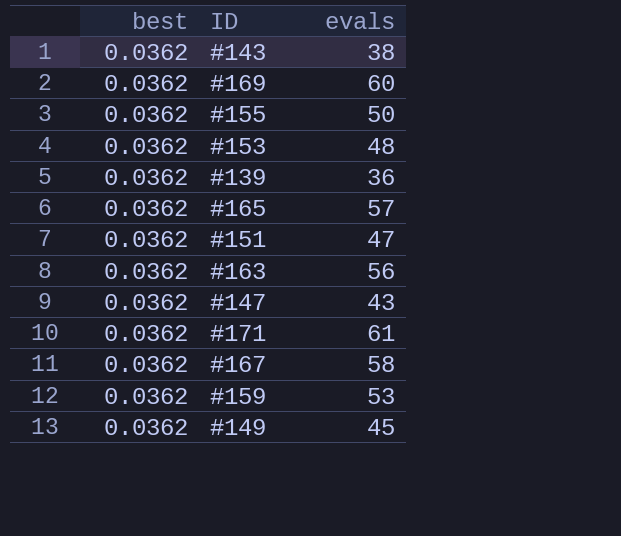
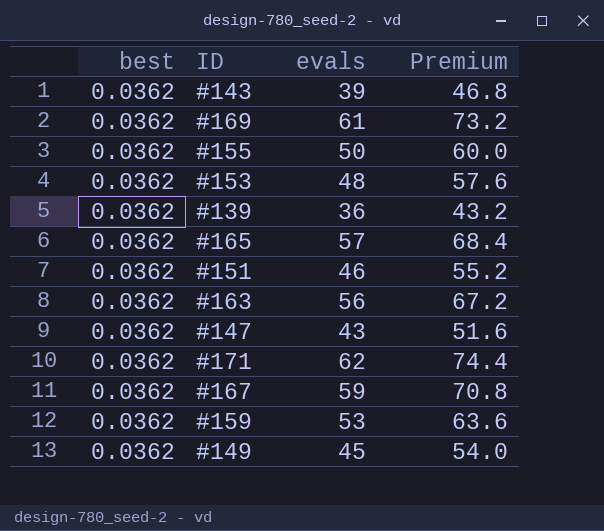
column Premium | formula: none -> [evals] * 1.2
#143 | evals: 38 -> 39
#169 | evals: 60 -> 61
#151 | evals: 47 -> 46
#171 | evals: 61 -> 62
#167 | evals: 58 -> 59

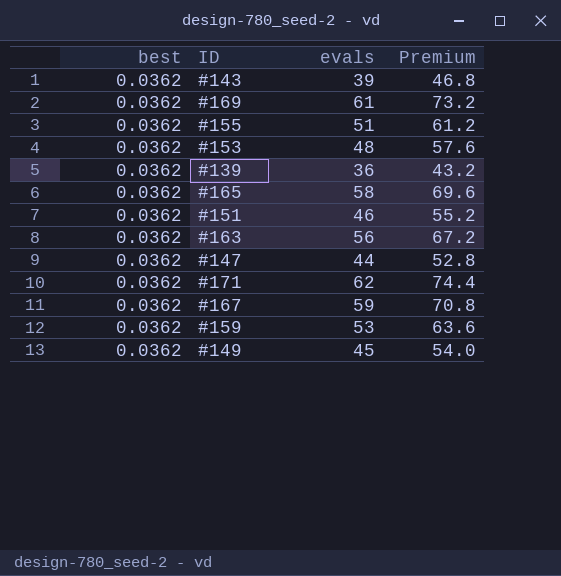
#155 | evals: 50 -> 51
#155 | Premium: 60.0 -> 61.2
#165 | evals: 57 -> 58
#165 | Premium: 68.4 -> 69.6
#147 | evals: 43 -> 44
#147 | Premium: 51.6 -> 52.8

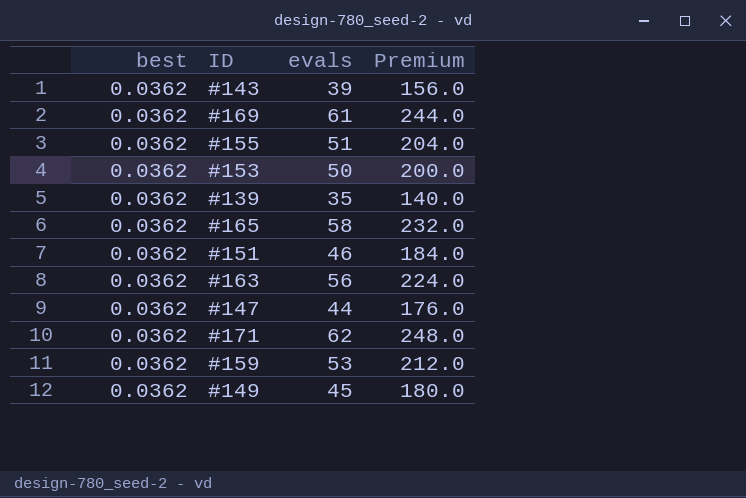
column Premium | formula: [evals] * 1.2 -> [evals] * 4
row #167: 0.0362 | 59 | 70.8 -> none
#153 | evals: 48 -> 50
#139 | evals: 36 -> 35

